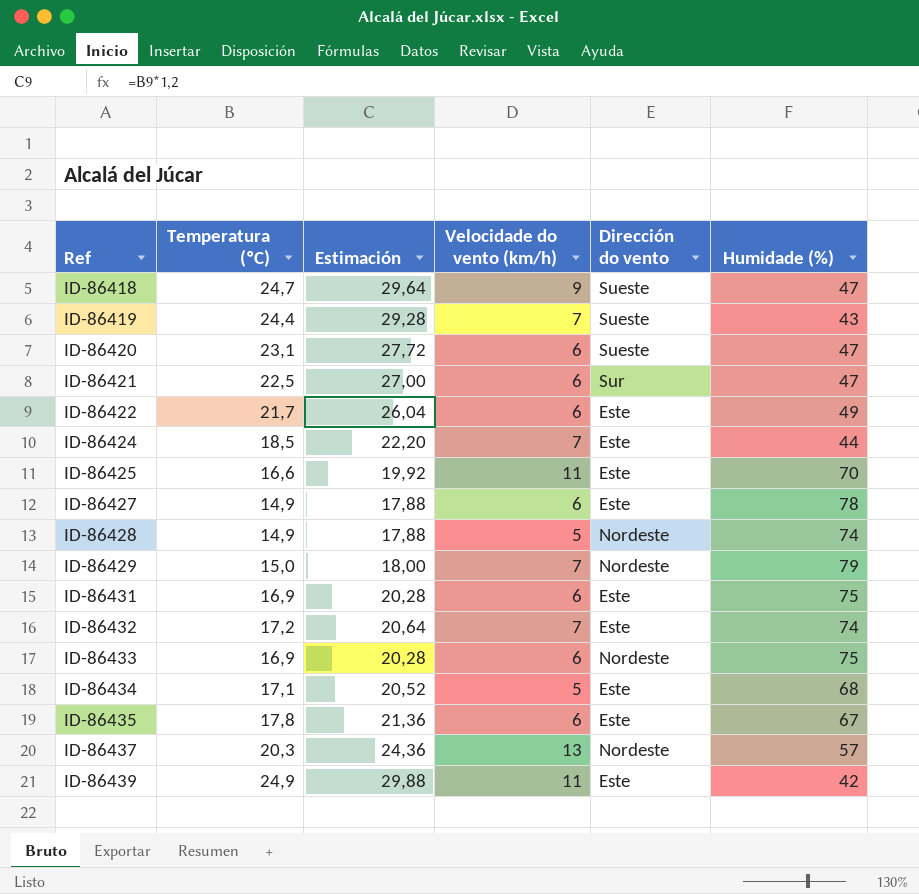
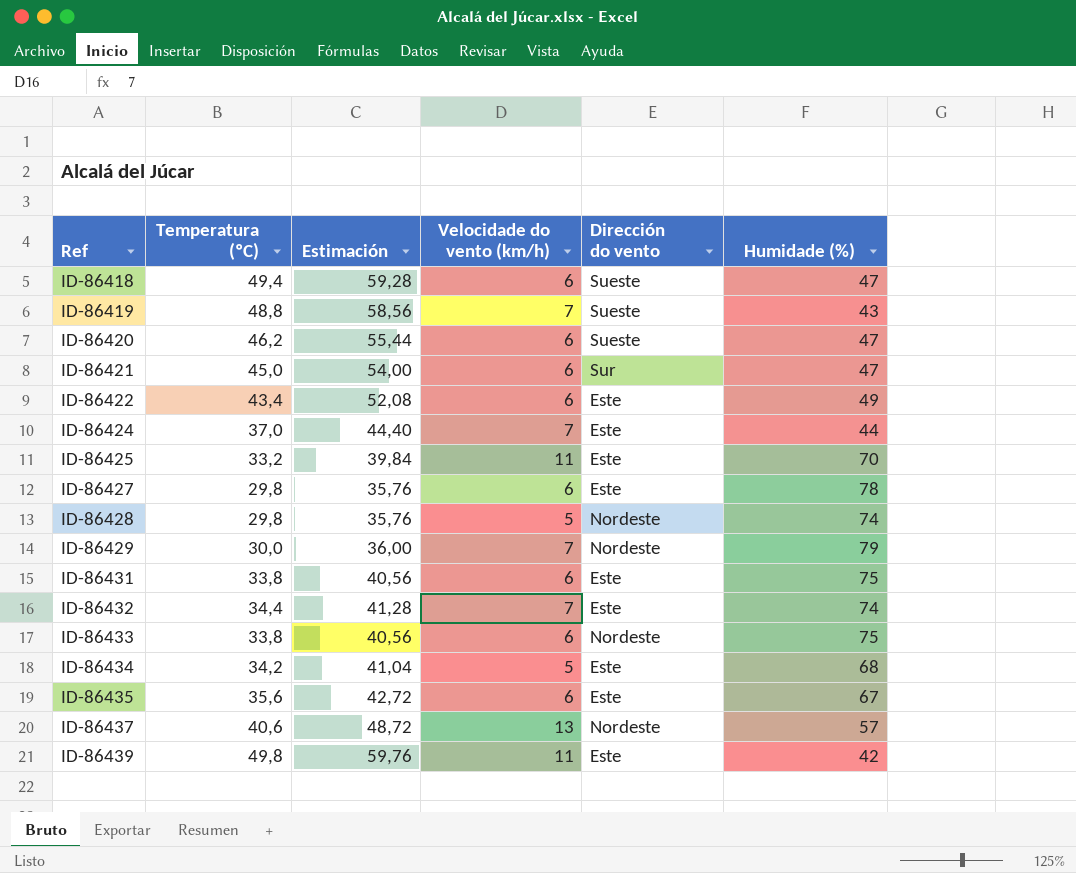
ID-86418 | Temperatura (ºC): 24,7 -> 49,4
ID-86418 | Estimación: 29,64 -> 59,28
ID-86418 | Velocidade do vento (km/h): 9 -> 6
ID-86419 | Temperatura (ºC): 24,4 -> 48,8
ID-86419 | Estimación: 29,28 -> 58,56
ID-86420 | Temperatura (ºC): 23,1 -> 46,2
ID-86420 | Estimación: 27,72 -> 55,44
ID-86421 | Temperatura (ºC): 22,5 -> 45,0
ID-86421 | Estimación: 27,00 -> 54,00
ID-86422 | Temperatura (ºC): 21,7 -> 43,4
ID-86422 | Estimación: 26,04 -> 52,08
ID-86424 | Temperatura (ºC): 18,5 -> 37,0
ID-86424 | Estimación: 22,20 -> 44,40
ID-86425 | Temperatura (ºC): 16,6 -> 33,2
ID-86425 | Estimación: 19,92 -> 39,84
ID-86427 | Temperatura (ºC): 14,9 -> 29,8
ID-86427 | Estimación: 17,88 -> 35,76
ID-86428 | Temperatura (ºC): 14,9 -> 29,8
ID-86428 | Estimación: 17,88 -> 35,76
ID-86429 | Temperatura (ºC): 15,0 -> 30,0
ID-86429 | Estimación: 18,00 -> 36,00
ID-86431 | Temperatura (ºC): 16,9 -> 33,8
ID-86431 | Estimación: 20,28 -> 40,56
ID-86432 | Temperatura (ºC): 17,2 -> 34,4
ID-86432 | Estimación: 20,64 -> 41,28
ID-86433 | Temperatura (ºC): 16,9 -> 33,8
ID-86433 | Estimación: 20,28 -> 40,56
ID-86434 | Temperatura (ºC): 17,1 -> 34,2
ID-86434 | Estimación: 20,52 -> 41,04
ID-86435 | Temperatura (ºC): 17,8 -> 35,6
ID-86435 | Estimación: 21,36 -> 42,72
ID-86437 | Temperatura (ºC): 20,3 -> 40,6
ID-86437 | Estimación: 24,36 -> 48,72
ID-86439 | Temperatura (ºC): 24,9 -> 49,8
ID-86439 | Estimación: 29,88 -> 59,76

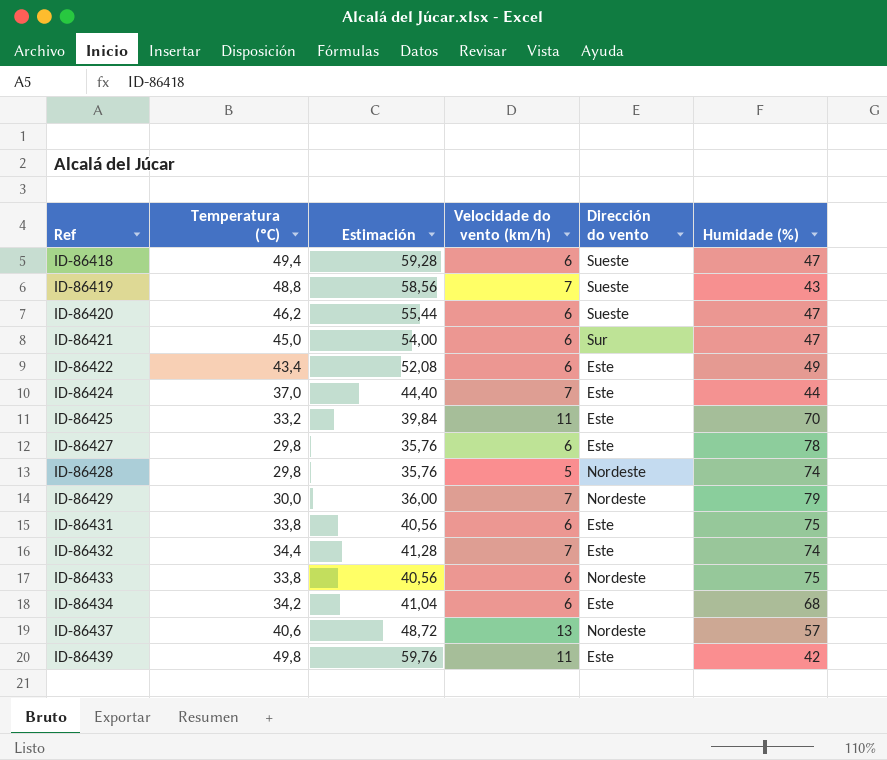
row ID-86435: 35,6 | 42,72 | 6 | Este | 67 -> none
ID-86434 | Velocidade do vento (km/h): 5 -> 6

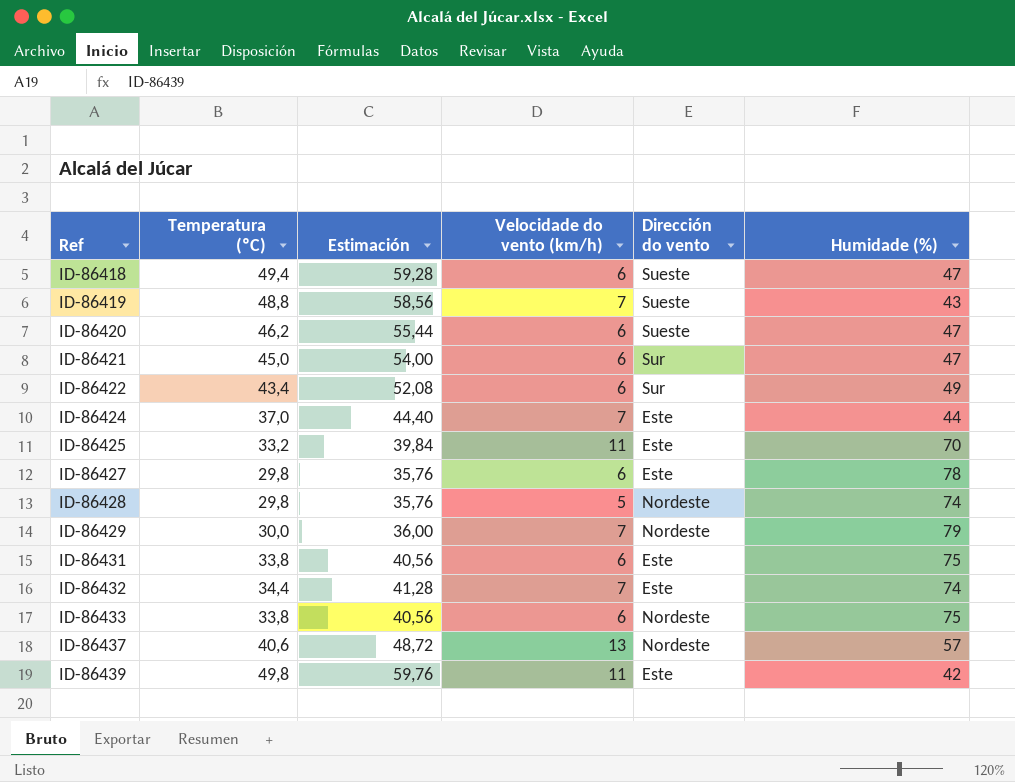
row ID-86434: 34,2 | 41,04 | 6 | Este | 68 -> none
ID-86422 | Dirección do vento: Este -> Sur

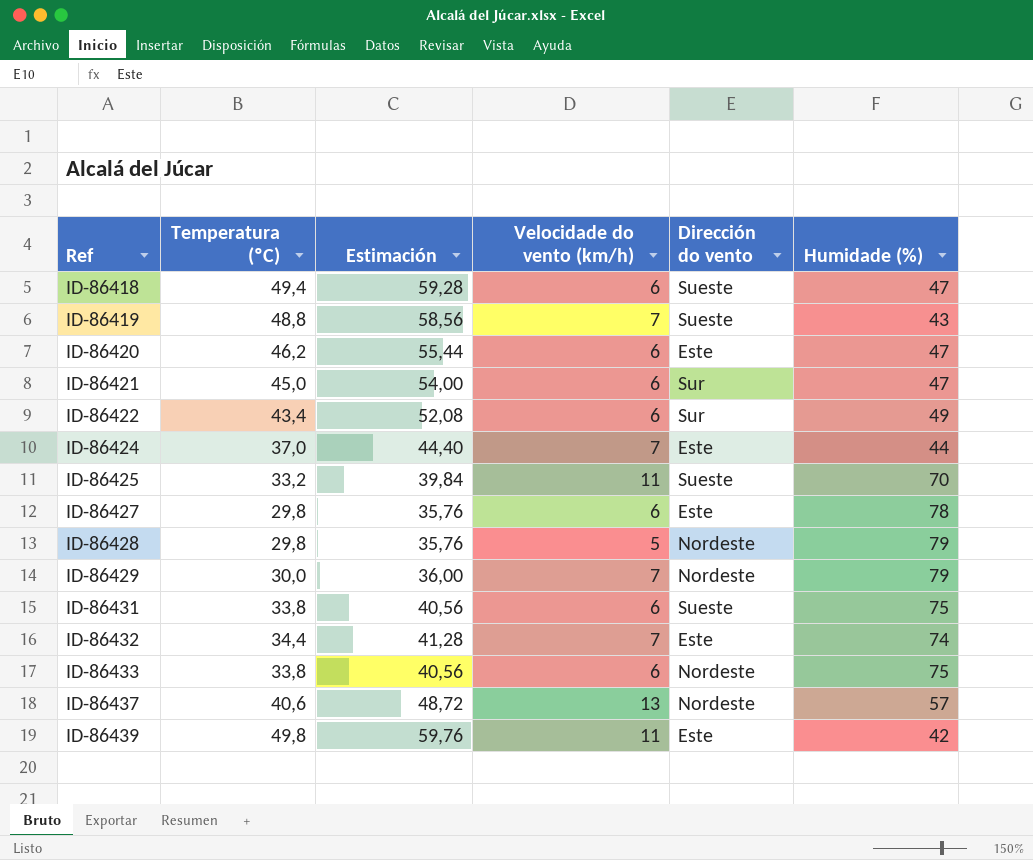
ID-86420 | Dirección do vento: Sueste -> Este
ID-86425 | Dirección do vento: Este -> Sueste
ID-86428 | Humidade (%): 74 -> 79
ID-86431 | Dirección do vento: Este -> Sueste

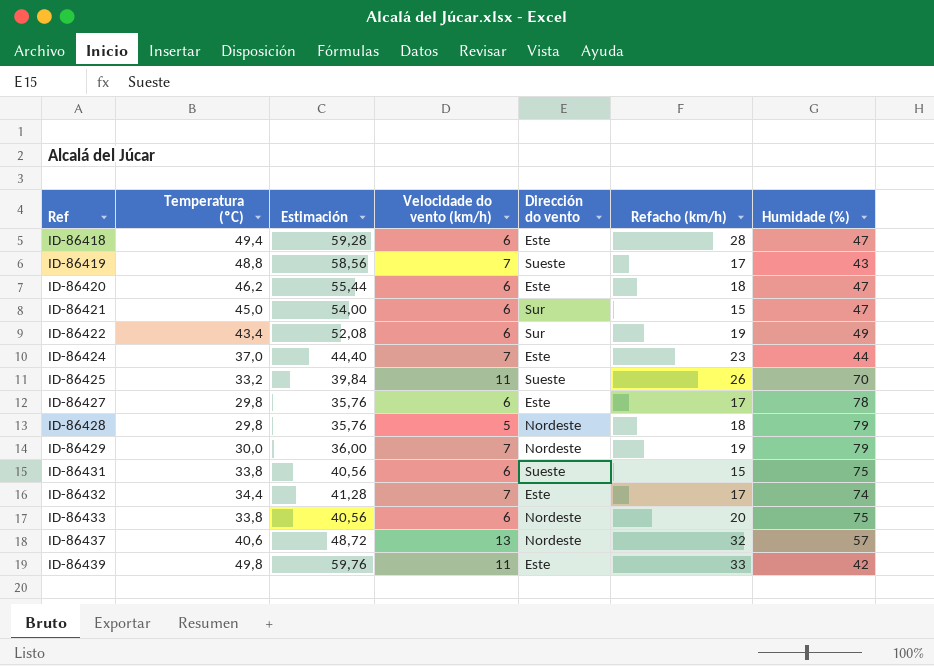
column Refacho (km/h) | position: none -> 6
ID-86418 | Dirección do vento: Sueste -> Este

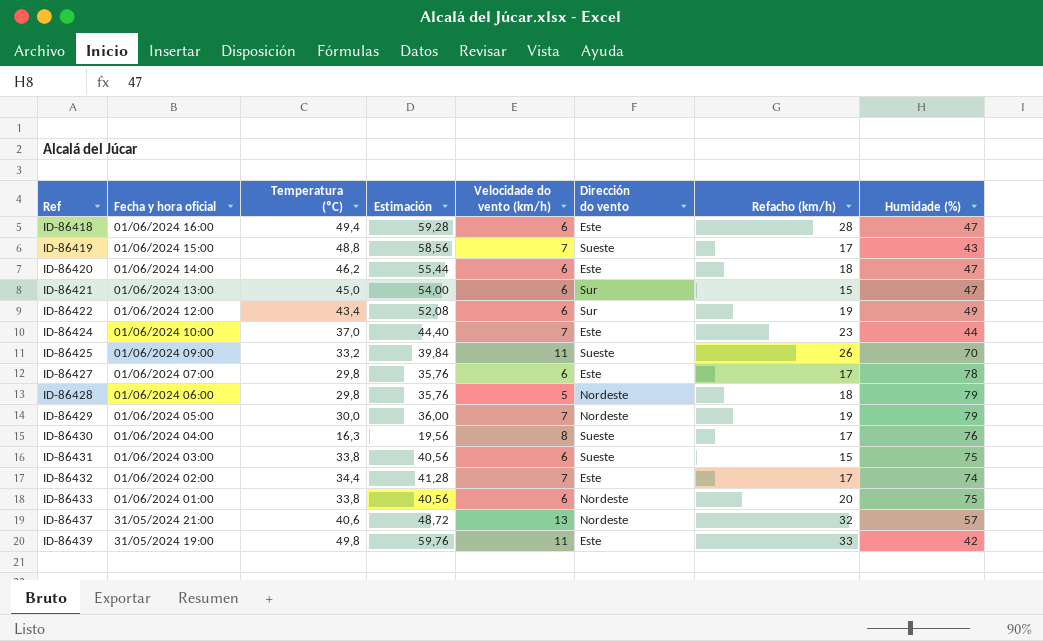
column Fecha y hora oficial | position: none -> 2
row ID-86430: none -> 01/06/2024 04:00 | 16,3 | 19,56 | 8 | Sueste | 17 | 76

